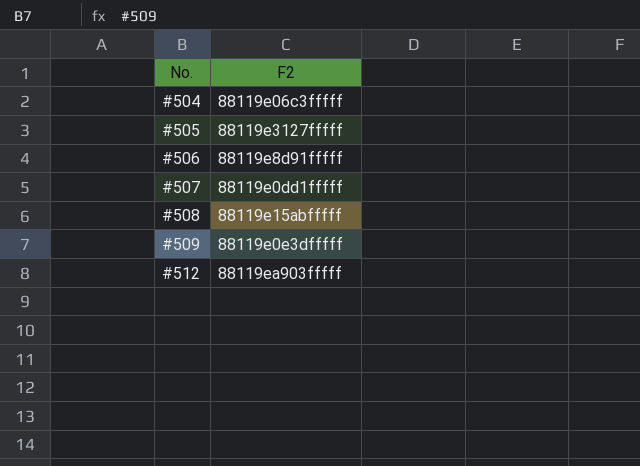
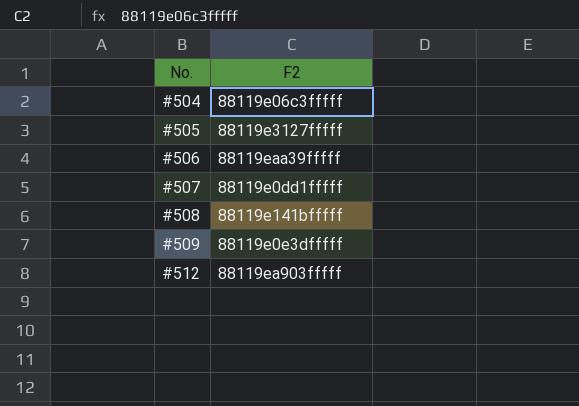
#506 | F2: 88119e8d91fffff -> 88119eaa39fffff
#508 | F2: 88119e15abfffff -> 88119e141bfffff

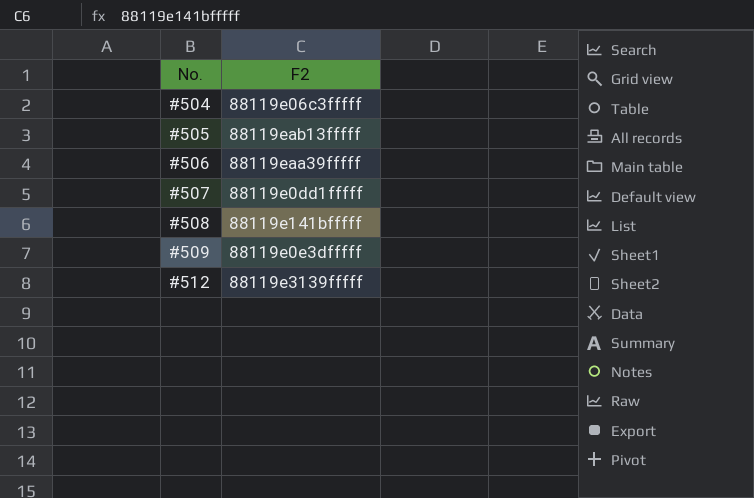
#505 | F2: 88119e3127fffff -> 88119eab13fffff
#512 | F2: 88119ea903fffff -> 88119e3139fffff

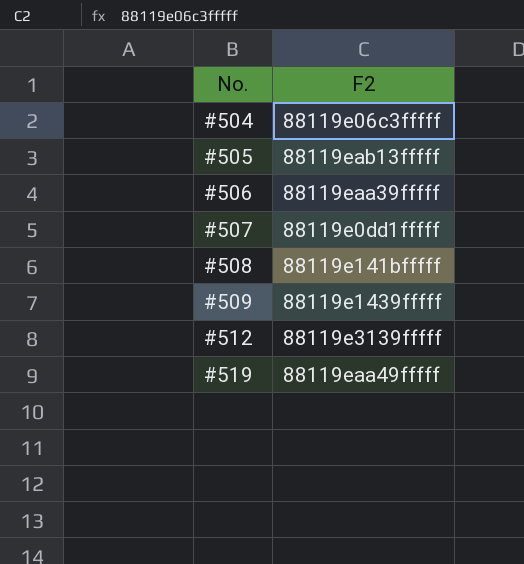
#509 | F2: 88119e0e3dfffff -> 88119e1439fffff
row #519: none -> 88119eaa49fffff

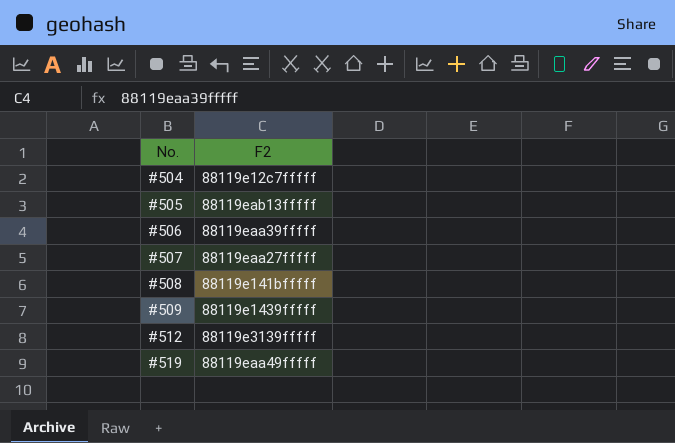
#504 | F2: 88119e06c3fffff -> 88119e12c7fffff
#507 | F2: 88119e0dd1fffff -> 88119eaa27fffff

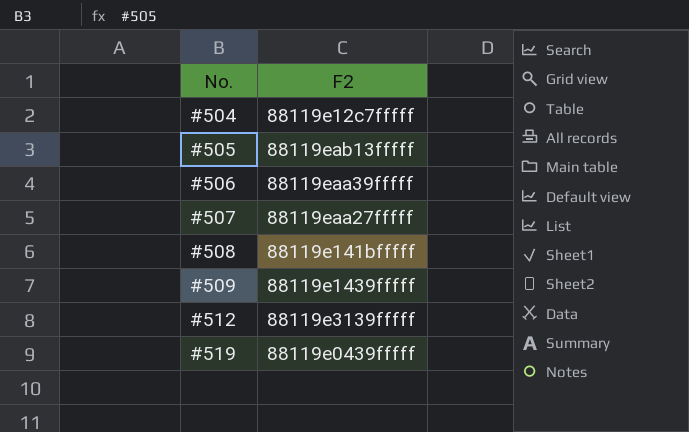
#519 | F2: 88119eaa49fffff -> 88119e0439fffff

